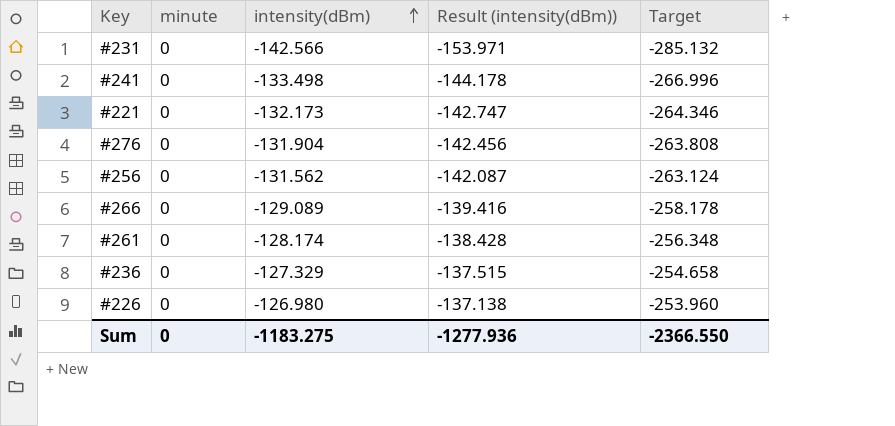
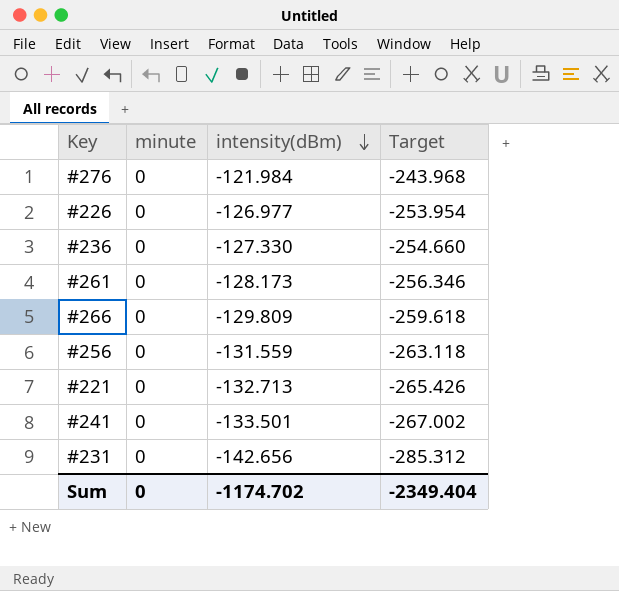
row order: intensity(dBm) ascending -> intensity(dBm) descending
column Result (intensity(dBm)) | formula: [intensity(dBm)] * 1.08 -> none
#276 | intensity(dBm): -131.904 -> -121.984
#276 | Target: -263.808 -> -243.968
#226 | intensity(dBm): -126.980 -> -126.977
#226 | Target: -253.960 -> -253.954
#236 | intensity(dBm): -127.329 -> -127.330
#236 | Target: -254.658 -> -254.660
#261 | intensity(dBm): -128.174 -> -128.173
#261 | Target: -256.348 -> -256.346
#266 | intensity(dBm): -129.089 -> -129.809
#266 | Target: -258.178 -> -259.618
#256 | intensity(dBm): -131.562 -> -131.559
#256 | Target: -263.124 -> -263.118
#221 | intensity(dBm): -132.173 -> -132.713
#221 | Target: -264.346 -> -265.426
#241 | intensity(dBm): -133.498 -> -133.501
#241 | Target: -266.996 -> -267.002
#231 | intensity(dBm): -142.566 -> -142.656
#231 | Target: -285.132 -> -285.312
Sum | intensity(dBm): -1183.275 -> -1174.702
Sum | Target: -2366.550 -> -2349.404

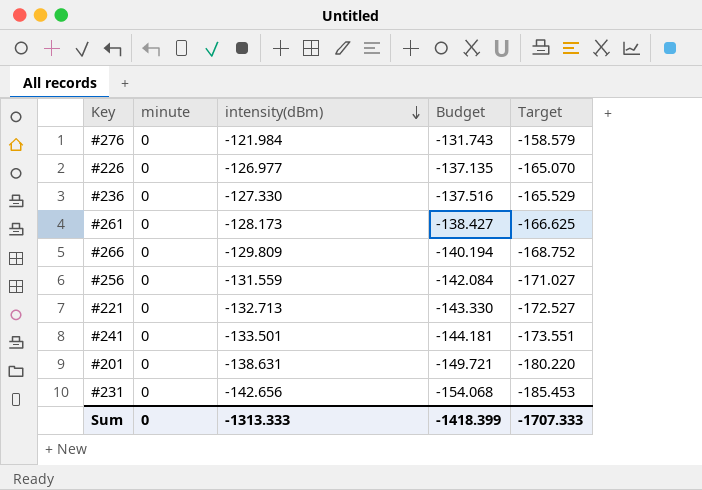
column Budget | formula: none -> [intensity(dBm)] * 1.08
column Target | formula: [intensity(dBm)] * 2 -> [intensity(dBm)] * 1.3
row #201: none -> 0 | -138.631 | -149.721 | -180.220
Sum | intensity(dBm): -1174.702 -> -1313.333
Sum | Target: -2349.404 -> -1707.333

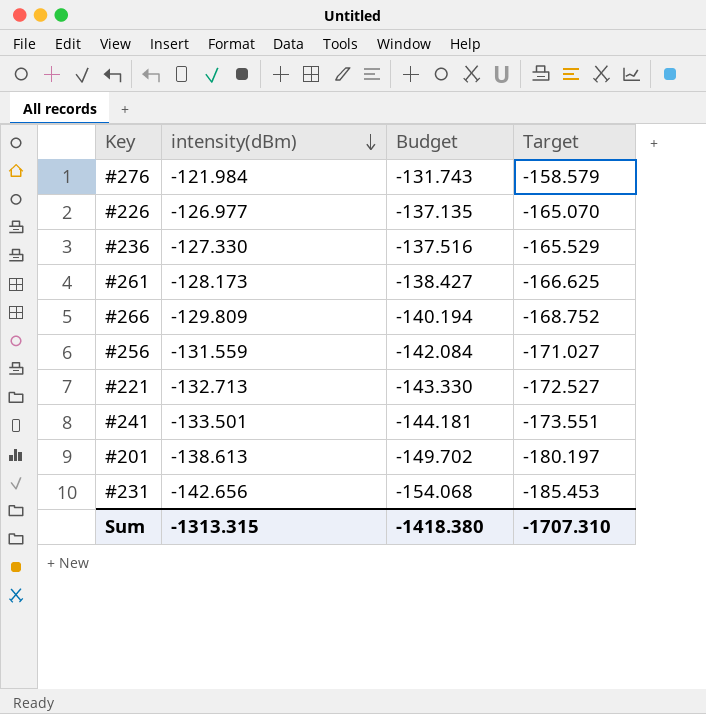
column minute | position: 2 -> none
#201 | intensity(dBm): -138.631 -> -138.613
#201 | Budget: -149.721 -> -149.702
#201 | Target: -180.220 -> -180.197
Sum | intensity(dBm): -1313.333 -> -1313.315
Sum | Budget: -1418.399 -> -1418.380
Sum | Target: -1707.333 -> -1707.310

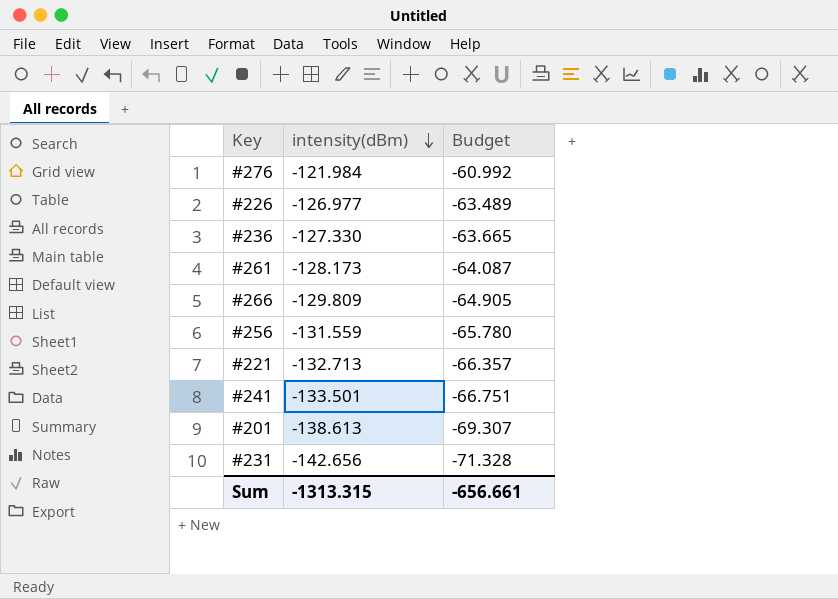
column Target | formula: [intensity(dBm)] * 1.3 -> none
column Budget | formula: [intensity(dBm)] * 1.08 -> [intensity(dBm)] * 0.5
Sum | Budget: -1418.380 -> -656.661

